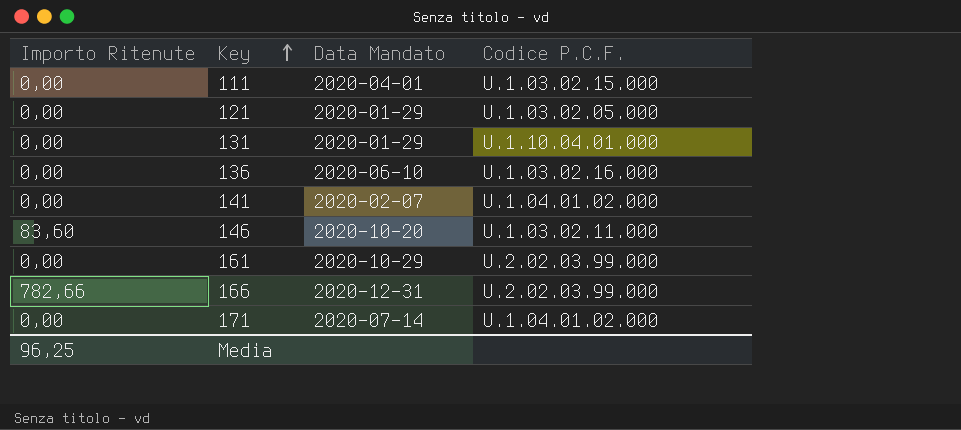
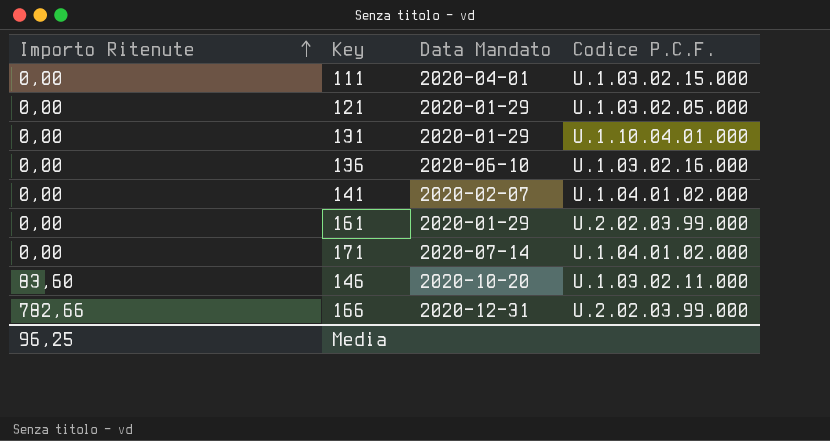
row order: Key ascending -> Importo Ritenute ascending
161 | Data Mandato: 2020-10-29 -> 2020-01-29

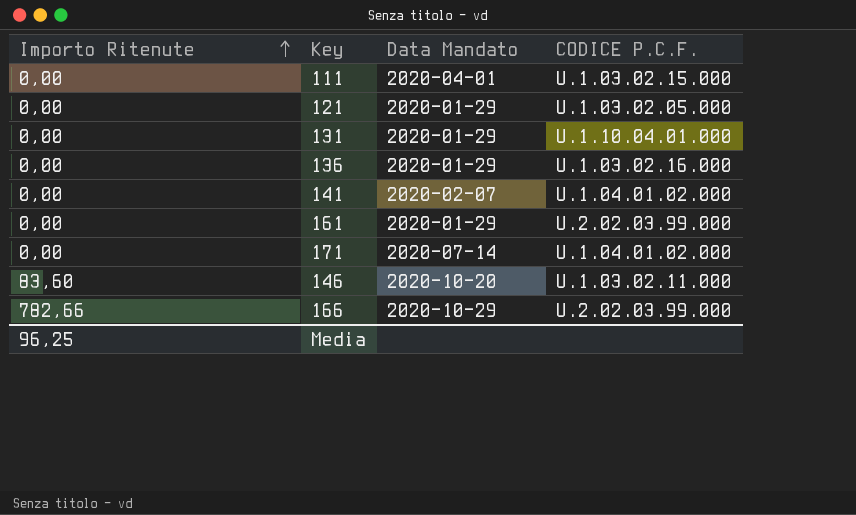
column name: Codice P.C.F. -> CODICE P.C.F.
136 | Data Mandato: 2020-06-10 -> 2020-01-29
166 | Data Mandato: 2020-12-31 -> 2020-10-29

